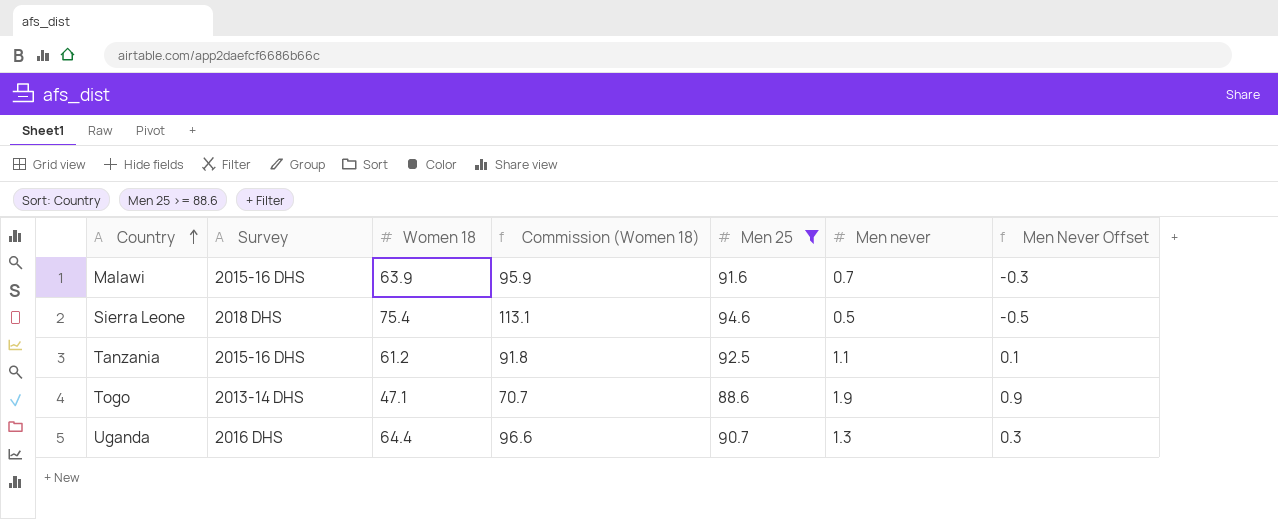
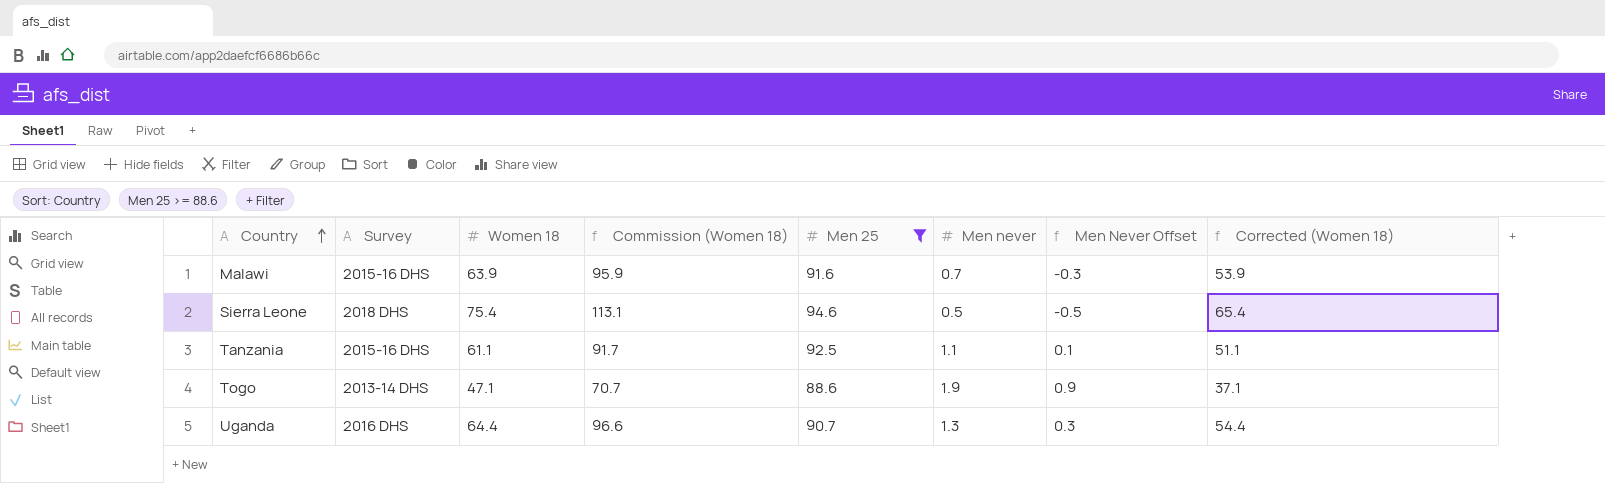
column Corrected (Women 18) | formula: none -> [Women 18] - 10
Tanzania | Women 18: 61.2 -> 61.1
Tanzania | Commission (Women 18): 91.8 -> 91.7

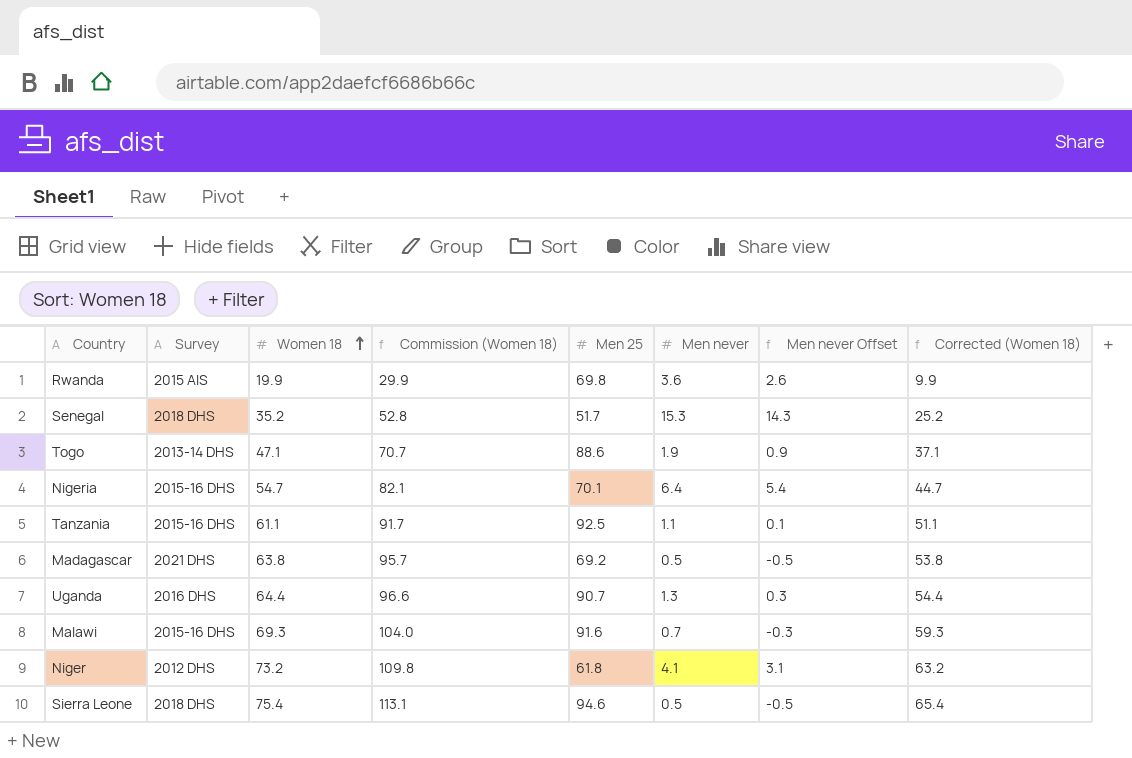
filter: Men 25 >= 88.6 -> none
row order: Country ascending -> Women 18 ascending
column name: Men Never Offset -> Men never Offset
Malawi | Women 18: 63.9 -> 69.3
Malawi | Commission (Women 18): 95.9 -> 104.0
Malawi | Corrected (Women 18): 53.9 -> 59.3

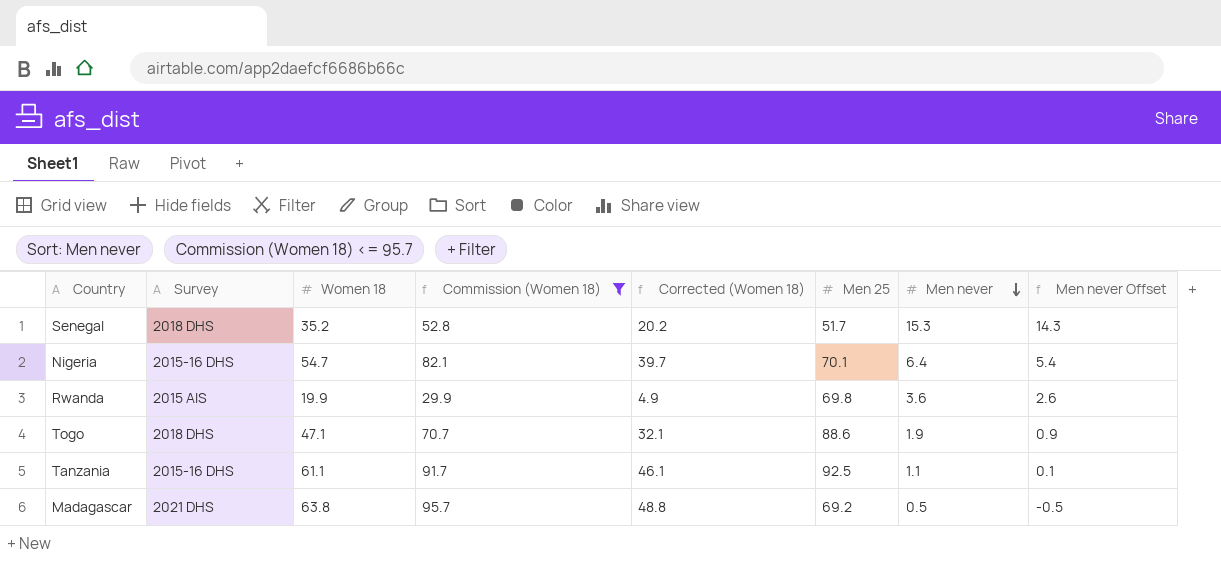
filter: none -> Commission (Women 18) <= 95.7
row order: Women 18 ascending -> Men never descending
column Corrected (Women 18) | formula: [Women 18] - 10 -> [Women 18] - 15
column Corrected (Women 18) | position: 8 -> 5
Togo | Survey: 2013-14 DHS -> 2018 DHS

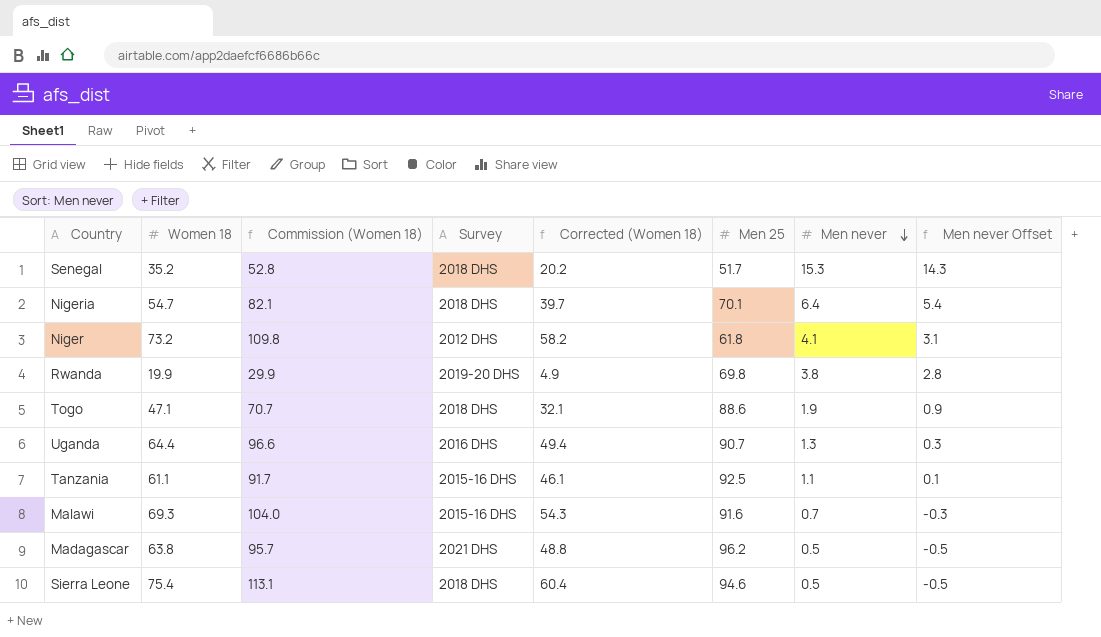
filter: Commission (Women 18) <= 95.7 -> none
column Survey | position: 2 -> 4
Nigeria | Survey: 2015-16 DHS -> 2018 DHS
Rwanda | Survey: 2015 AIS -> 2019-20 DHS
Rwanda | Men never: 3.6 -> 3.8
Rwanda | Men never Offset: 2.6 -> 2.8
Madagascar | Men 25: 69.2 -> 96.2

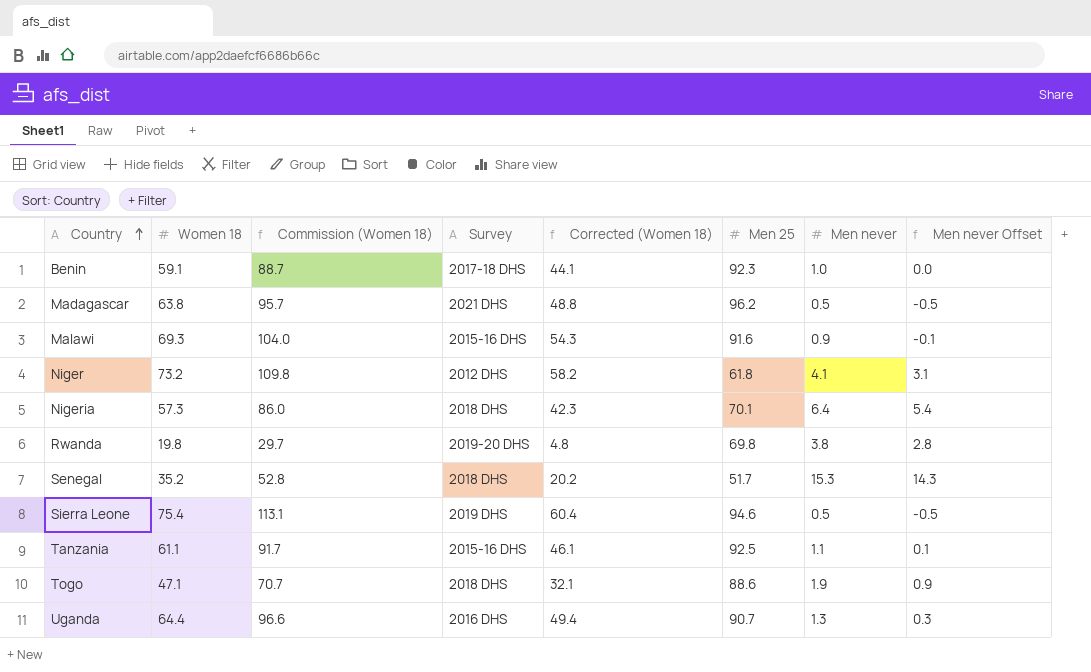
row order: Men never descending -> Country ascending
row Benin: none -> 59.1 | 88.7 | 2017-18 DHS | 44.1 | 92.3 | 1.0 | 0.0
Malawi | Men never: 0.7 -> 0.9
Malawi | Men never Offset: -0.3 -> -0.1
Nigeria | Women 18: 54.7 -> 57.3
Nigeria | Commission (Women 18): 82.1 -> 86.0
Nigeria | Corrected (Women 18): 39.7 -> 42.3
Rwanda | Women 18: 19.9 -> 19.8
Rwanda | Commission (Women 18): 29.9 -> 29.7
Rwanda | Corrected (Women 18): 4.9 -> 4.8
Sierra Leone | Survey: 2018 DHS -> 2019 DHS

